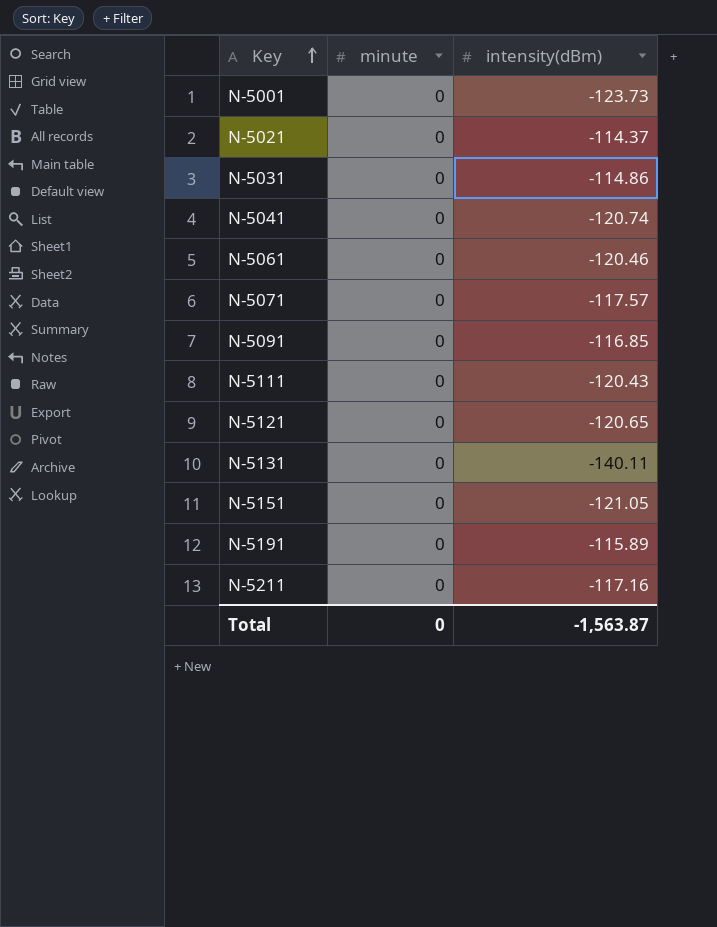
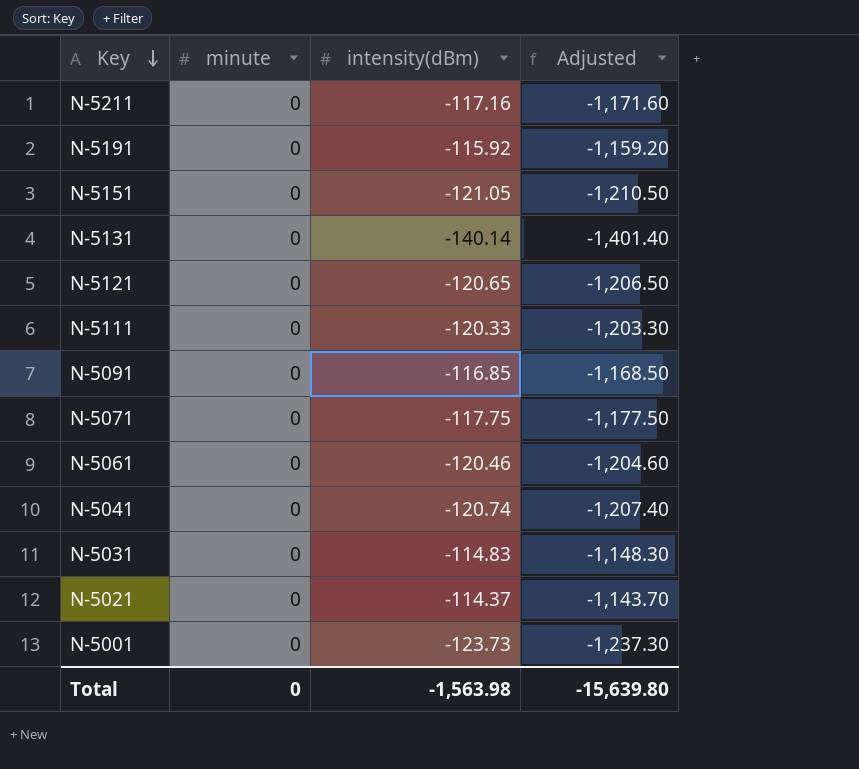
row order: Key ascending -> Key descending
column Adjusted | formula: none -> [intensity(dBm)] * 10
N-5191 | intensity(dBm): -115.89 -> -115.92
N-5131 | intensity(dBm): -140.11 -> -140.14
N-5111 | intensity(dBm): -120.43 -> -120.33
N-5071 | intensity(dBm): -117.57 -> -117.75
N-5031 | intensity(dBm): -114.86 -> -114.83
Total | intensity(dBm): -1,563.87 -> -1,563.98

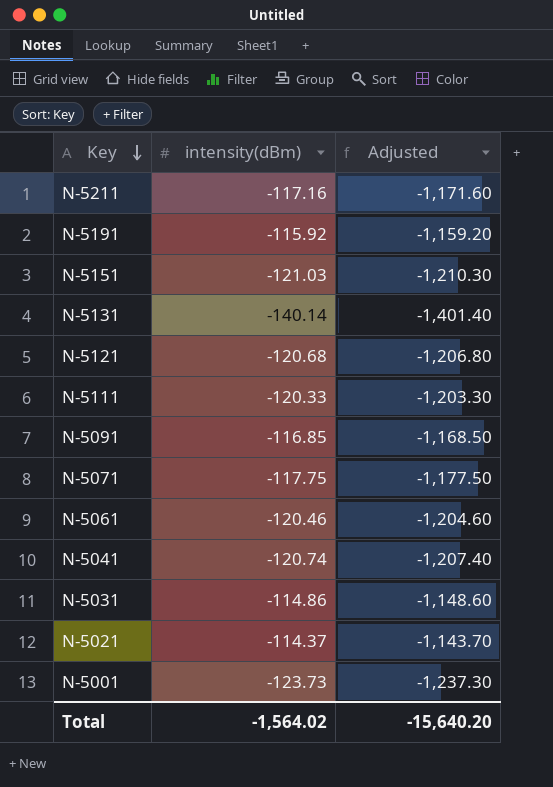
column minute | position: 2 -> none
N-5151 | intensity(dBm): -121.05 -> -121.03
N-5151 | Adjusted: -1,210.50 -> -1,210.30
N-5121 | intensity(dBm): -120.65 -> -120.68
N-5121 | Adjusted: -1,206.50 -> -1,206.80
N-5031 | intensity(dBm): -114.83 -> -114.86
N-5031 | Adjusted: -1,148.30 -> -1,148.60
Total | intensity(dBm): -1,563.98 -> -1,564.02
Total | Adjusted: -15,639.80 -> -15,640.20

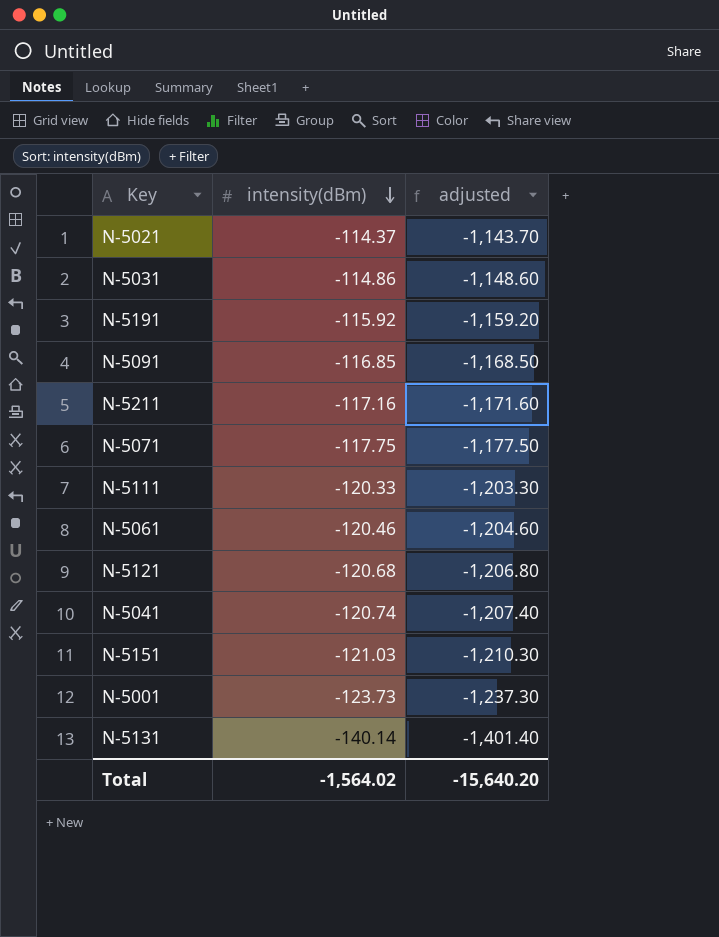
row order: Key descending -> intensity(dBm) descending
column name: Adjusted -> adjusted

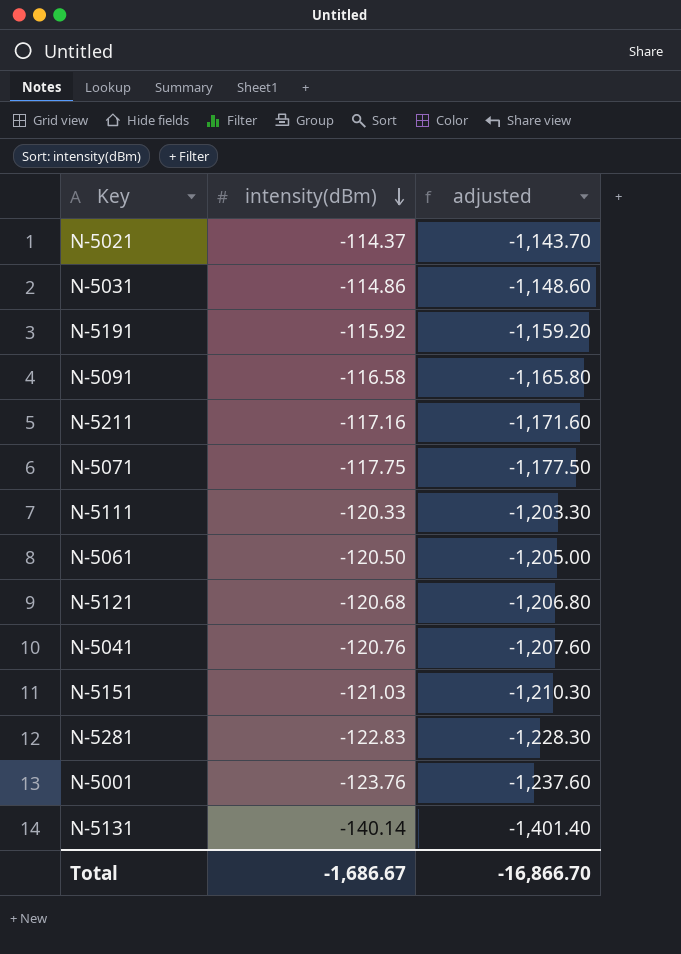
N-5091 | intensity(dBm): -116.85 -> -116.58
N-5091 | adjusted: -1,168.50 -> -1,165.80
N-5061 | intensity(dBm): -120.46 -> -120.50
N-5061 | adjusted: -1,204.60 -> -1,205.00
N-5041 | intensity(dBm): -120.74 -> -120.76
N-5041 | adjusted: -1,207.40 -> -1,207.60
row N-5281: none -> -122.83 | -1,228.30
N-5001 | intensity(dBm): -123.73 -> -123.76
N-5001 | adjusted: -1,237.30 -> -1,237.60
Total | intensity(dBm): -1,564.02 -> -1,686.67
Total | adjusted: -15,640.20 -> -16,866.70

